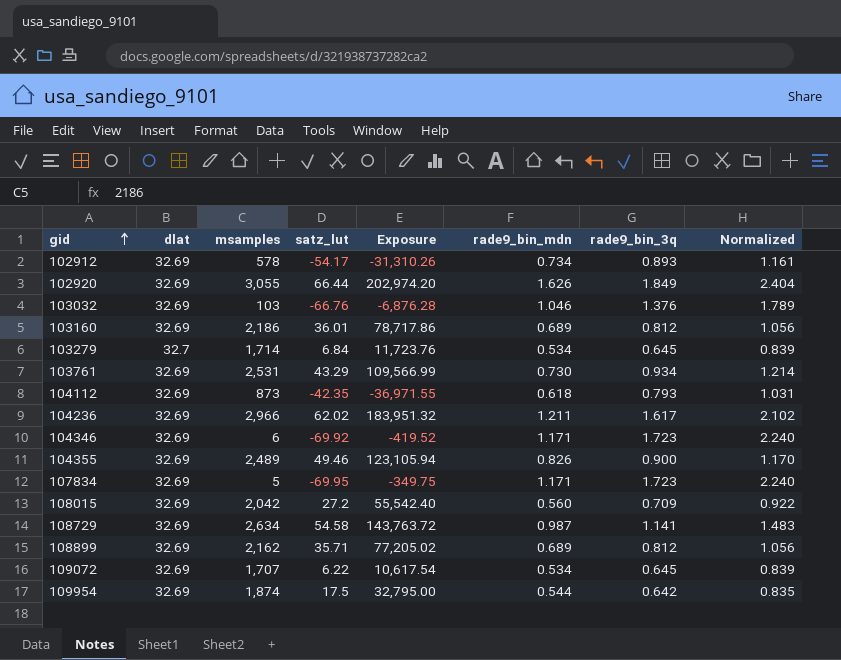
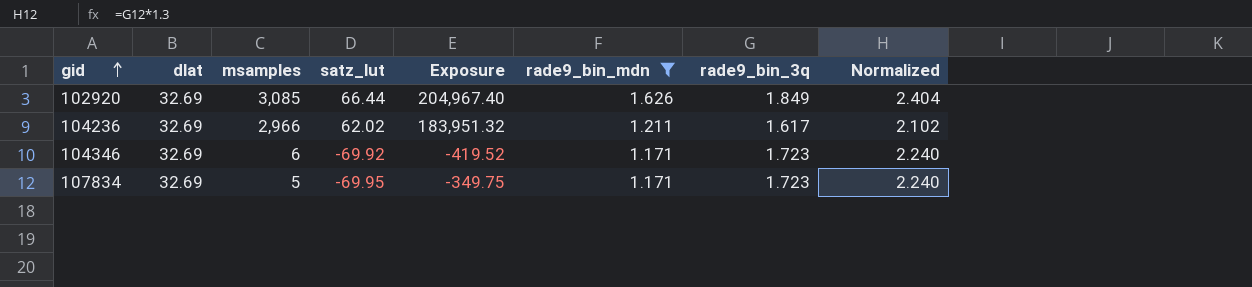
filter: none -> rade9_bin_mdn >= 1.171
102920 | msamples: 3,055 -> 3,085
102920 | Exposure: 202,974.20 -> 204,967.40

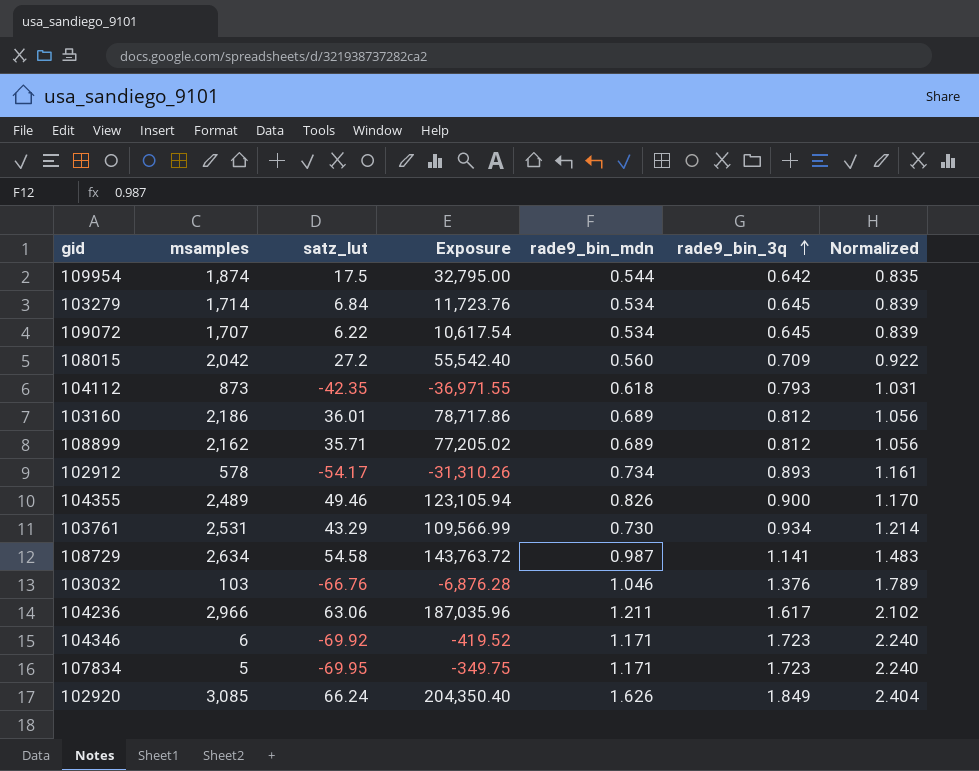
filter: rade9_bin_mdn >= 1.171 -> none
row order: gid ascending -> rade9_bin_3q ascending
column dlat | position: 2 -> none
104236 | satz_lut: 62.02 -> 63.06
104236 | Exposure: 183,951.32 -> 187,035.96
102920 | satz_lut: 66.44 -> 66.24
102920 | Exposure: 204,967.40 -> 204,350.40

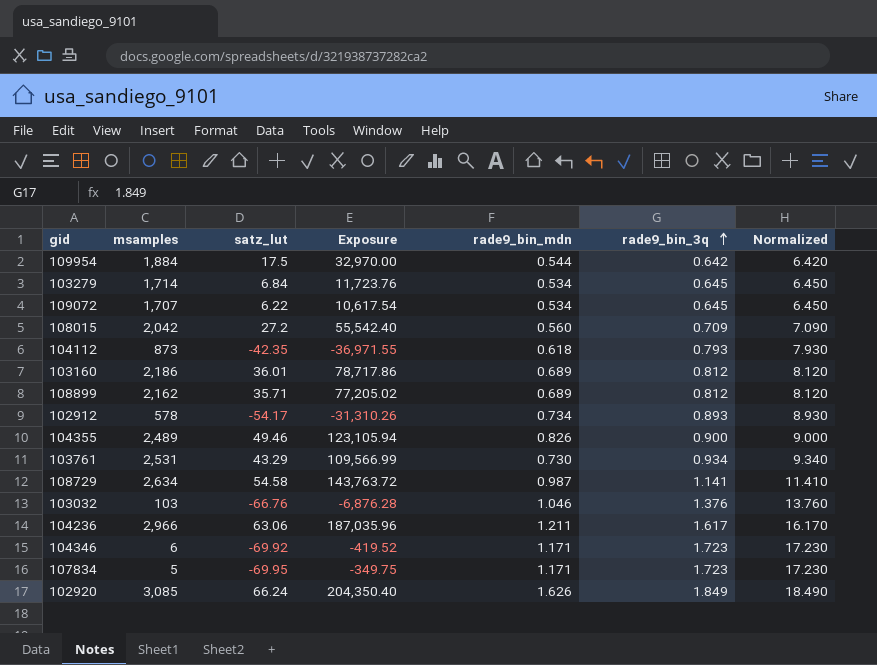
column Normalized | formula: [rade9_bin_3q] * 1.3 -> [rade9_bin_3q] * 10
109954 | msamples: 1,874 -> 1,884
109954 | Exposure: 32,795.00 -> 32,970.00

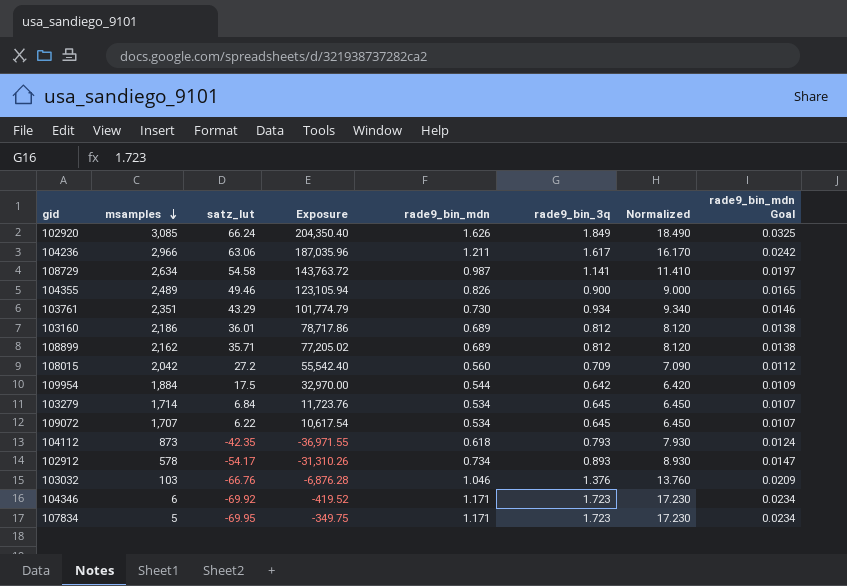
row order: rade9_bin_3q ascending -> msamples descending
column rade9_bin_mdn Goal | formula: none -> [rade9_bin_mdn] * 0.02
103761 | msamples: 2,531 -> 2,351
103761 | Exposure: 109,566.99 -> 101,774.79

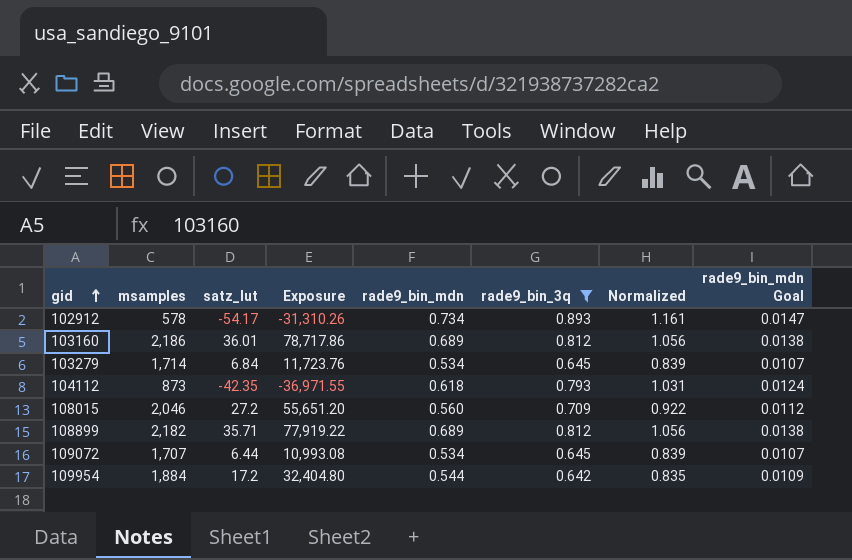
filter: none -> rade9_bin_3q <= 0.893
row order: msamples descending -> gid ascending
column Normalized | formula: [rade9_bin_3q] * 10 -> [rade9_bin_3q] * 1.3
108015 | msamples: 2,042 -> 2,046
108015 | Exposure: 55,542.40 -> 55,651.20
108899 | msamples: 2,162 -> 2,182
108899 | Exposure: 77,205.02 -> 77,919.22
109072 | satz_lut: 6.22 -> 6.44
109072 | Exposure: 10,617.54 -> 10,993.08
109954 | satz_lut: 17.5 -> 17.2
109954 | Exposure: 32,970.00 -> 32,404.80

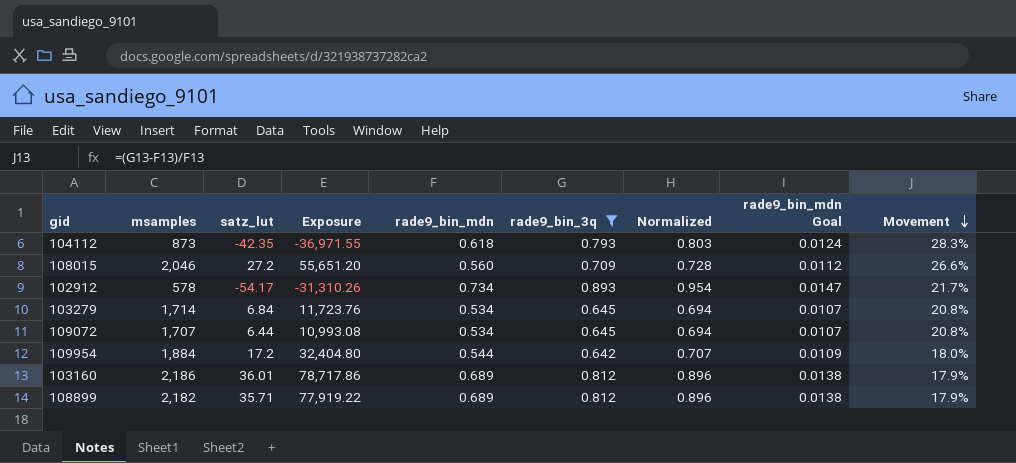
row order: gid ascending -> Movement descending
column Normalized | formula: [rade9_bin_3q] * 1.3 -> [rade9_bin_mdn] * 1.3
column Movement | formula: none -> ([rade9_bin_3q] - [rade9_bin_mdn]) / [rade9_bin_mdn]

